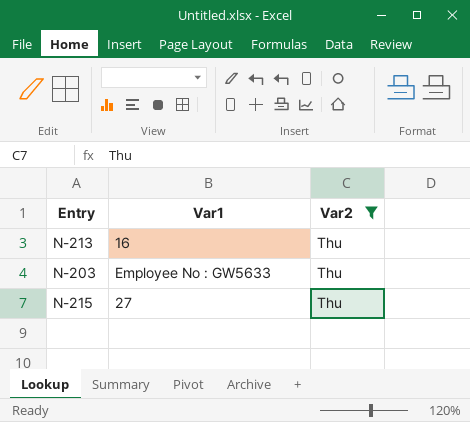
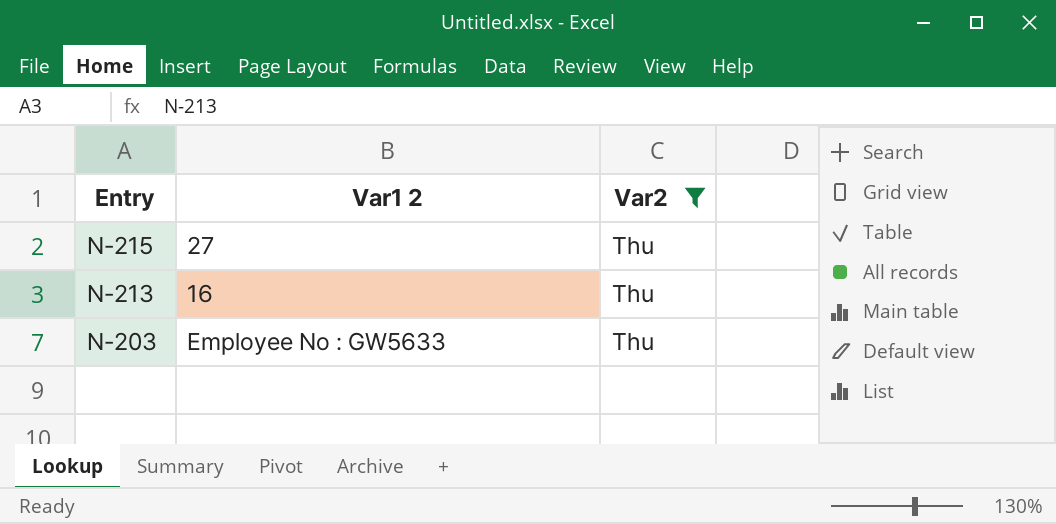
row order: none -> Entry descending
column name: Var1 -> Var1 2

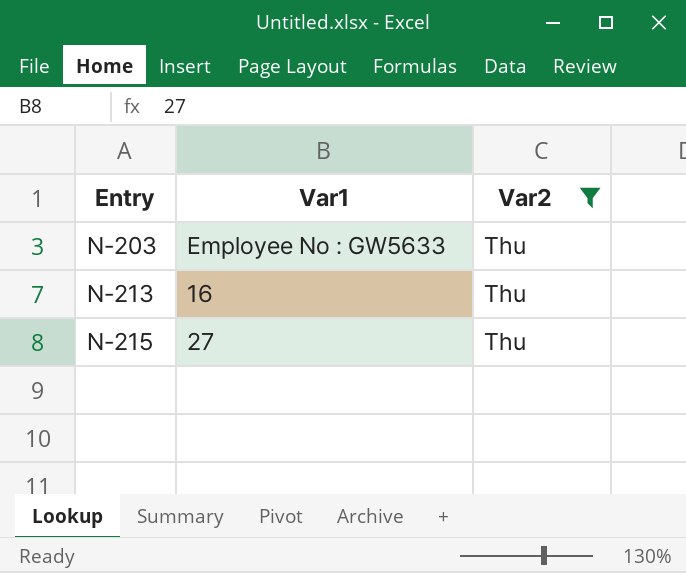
row order: Entry descending -> Entry ascending
column name: Var1 2 -> Var1

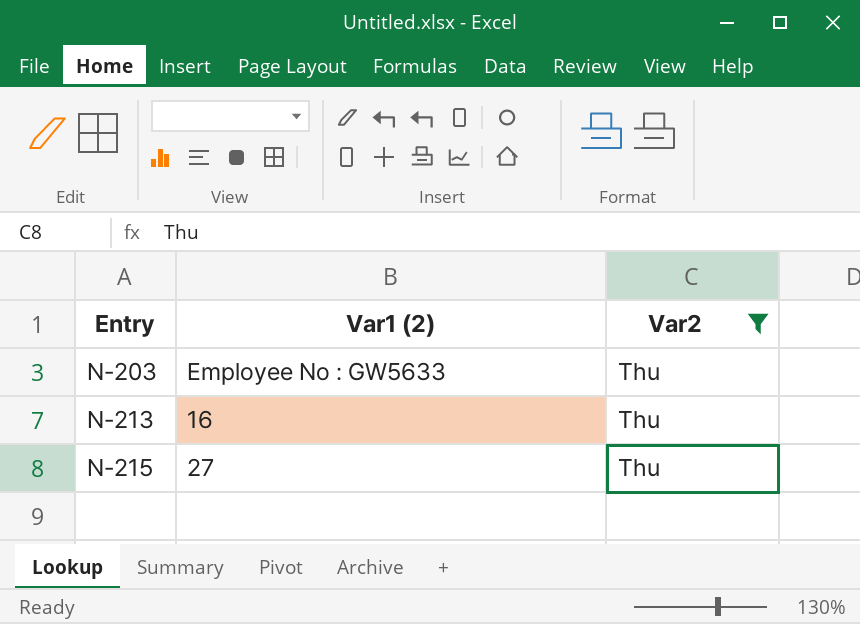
column name: Var1 -> Var1 (2)

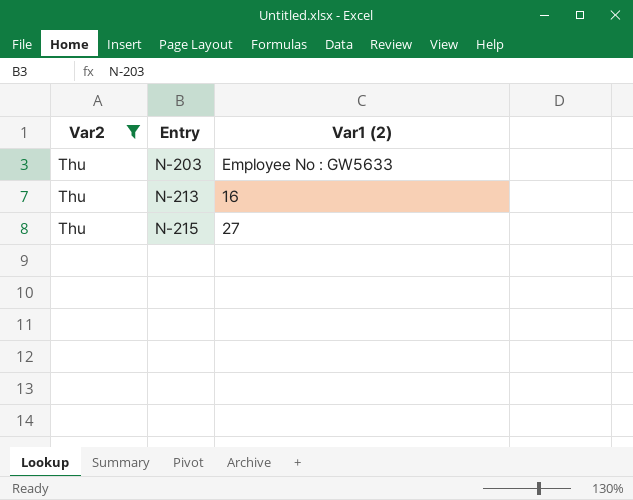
column Var2 | position: 3 -> 1

